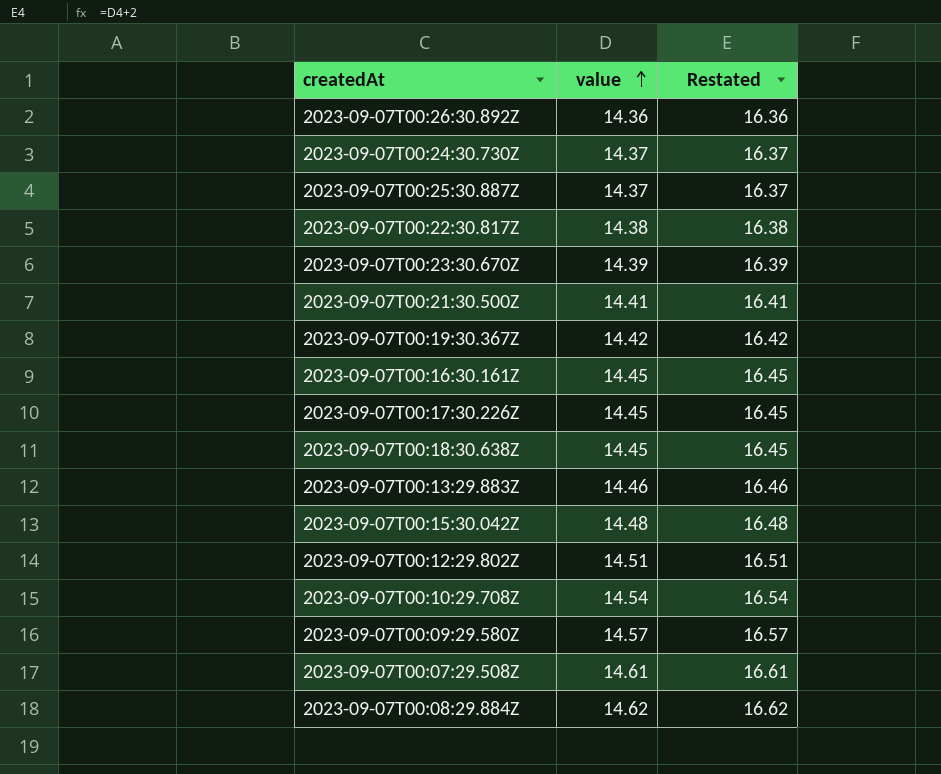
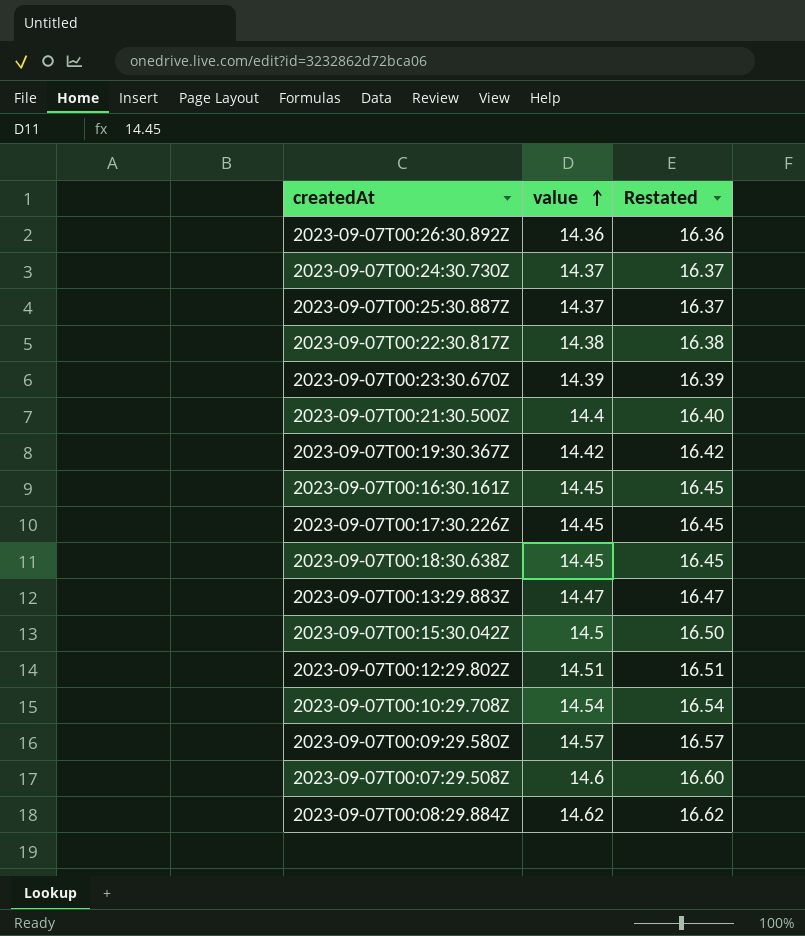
2023-09-07T00:21:30.500Z | value: 14.41 -> 14.4
2023-09-07T00:21:30.500Z | Restated: 16.41 -> 16.40
2023-09-07T00:13:29.883Z | value: 14.46 -> 14.47
2023-09-07T00:13:29.883Z | Restated: 16.46 -> 16.47
2023-09-07T00:15:30.042Z | value: 14.48 -> 14.5
2023-09-07T00:15:30.042Z | Restated: 16.48 -> 16.50
2023-09-07T00:07:29.508Z | value: 14.61 -> 14.6
2023-09-07T00:07:29.508Z | Restated: 16.61 -> 16.60

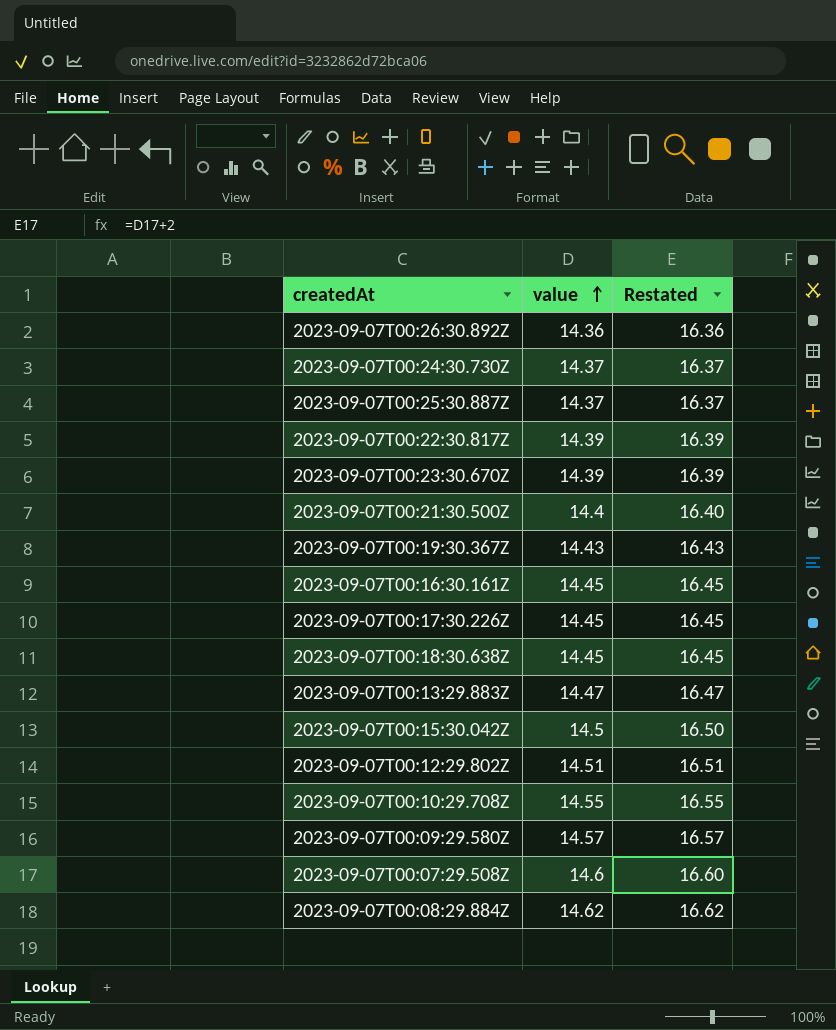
2023-09-07T00:22:30.817Z | value: 14.38 -> 14.39
2023-09-07T00:22:30.817Z | Restated: 16.38 -> 16.39
2023-09-07T00:19:30.367Z | value: 14.42 -> 14.43
2023-09-07T00:19:30.367Z | Restated: 16.42 -> 16.43
2023-09-07T00:10:29.708Z | value: 14.54 -> 14.55
2023-09-07T00:10:29.708Z | Restated: 16.54 -> 16.55

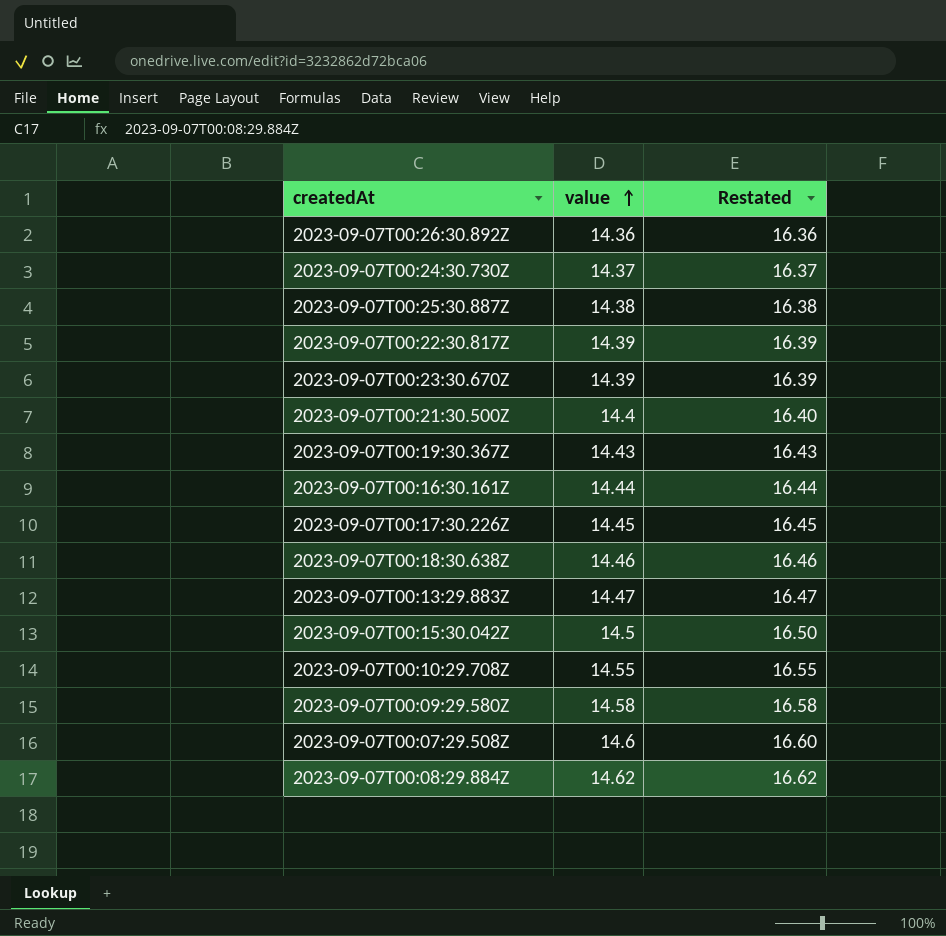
row 2023-09-07T00:12:29.802Z: 14.51 | 16.51 -> none
2023-09-07T00:25:30.887Z | value: 14.37 -> 14.38
2023-09-07T00:25:30.887Z | Restated: 16.37 -> 16.38
2023-09-07T00:16:30.161Z | value: 14.45 -> 14.44
2023-09-07T00:16:30.161Z | Restated: 16.45 -> 16.44
2023-09-07T00:18:30.638Z | value: 14.45 -> 14.46
2023-09-07T00:18:30.638Z | Restated: 16.45 -> 16.46
2023-09-07T00:09:29.580Z | value: 14.57 -> 14.58
2023-09-07T00:09:29.580Z | Restated: 16.57 -> 16.58

